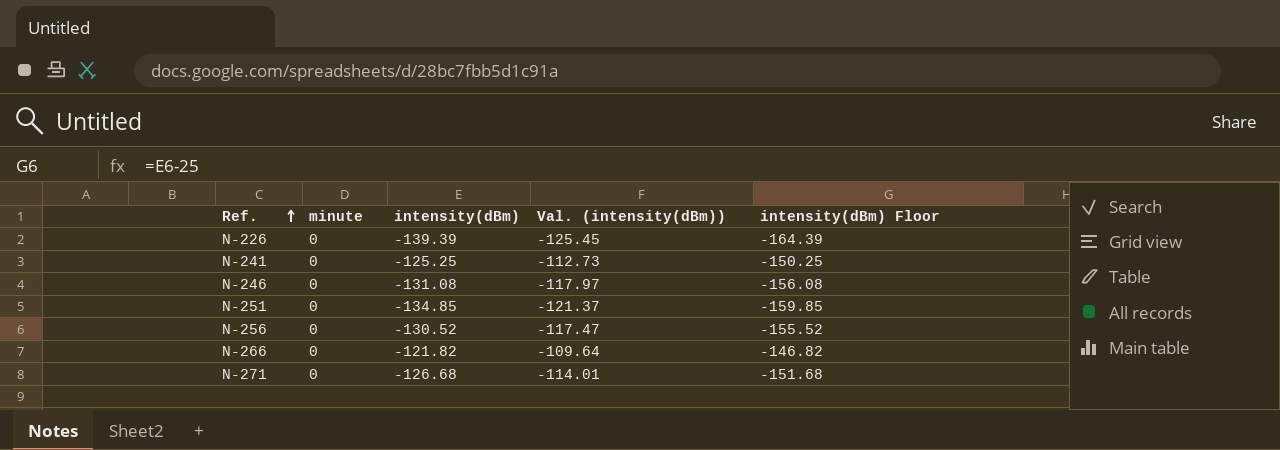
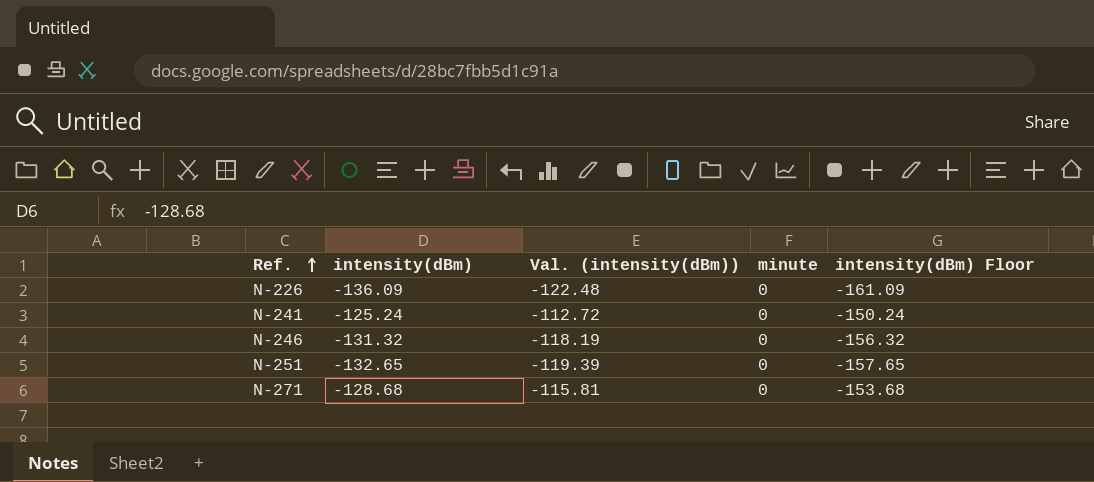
column minute | position: 2 -> 4
row N-256: 0 | -130.52 | -117.47 | -155.52 -> none
row N-266: 0 | -121.82 | -109.64 | -146.82 -> none
N-226 | intensity(dBm): -139.39 -> -136.09
N-226 | Val. (intensity(dBm)): -125.45 -> -122.48
N-226 | intensity(dBm) Floor: -164.39 -> -161.09
N-241 | intensity(dBm): -125.25 -> -125.24
N-241 | Val. (intensity(dBm)): -112.73 -> -112.72
N-241 | intensity(dBm) Floor: -150.25 -> -150.24
N-246 | intensity(dBm): -131.08 -> -131.32
N-246 | Val. (intensity(dBm)): -117.97 -> -118.19
N-246 | intensity(dBm) Floor: -156.08 -> -156.32
N-251 | intensity(dBm): -134.85 -> -132.65
N-251 | Val. (intensity(dBm)): -121.37 -> -119.39
N-251 | intensity(dBm) Floor: -159.85 -> -157.65
N-271 | intensity(dBm): -126.68 -> -128.68
N-271 | Val. (intensity(dBm)): -114.01 -> -115.81
N-271 | intensity(dBm) Floor: -151.68 -> -153.68

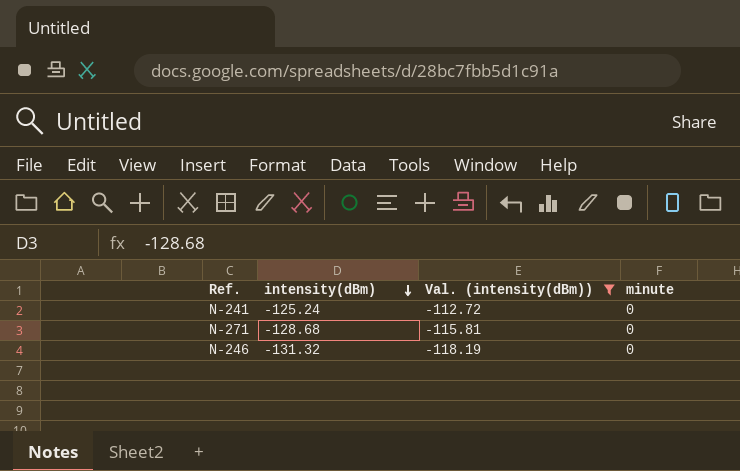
filter: none -> Val. (intensity(dBm)) >= -118.19
row order: Ref. ascending -> intensity(dBm) descending
column intensity(dBm) Floor | formula: [intensity(dBm)] - 25 -> none

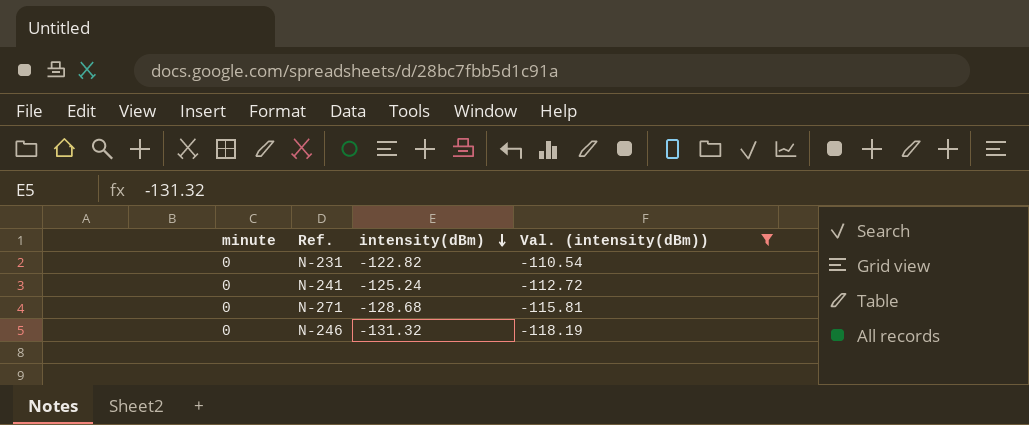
column minute | position: 4 -> 1
row N-231: none -> 0 | -122.82 | -110.54

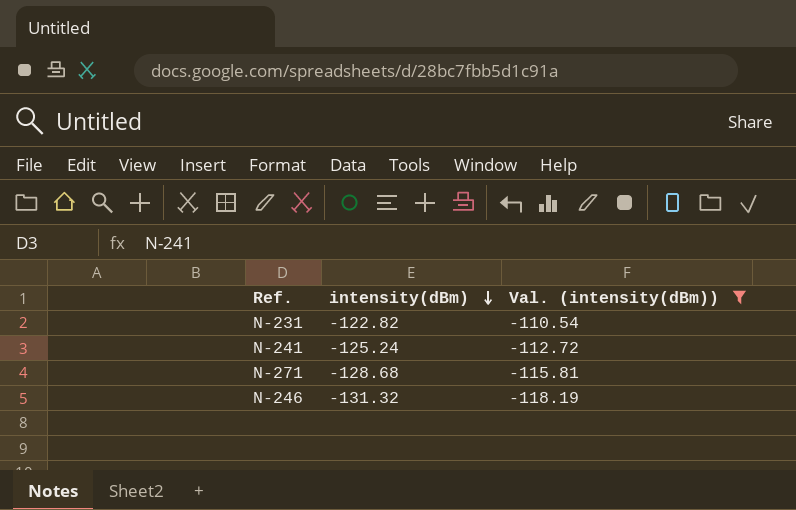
column minute | position: 1 -> none

